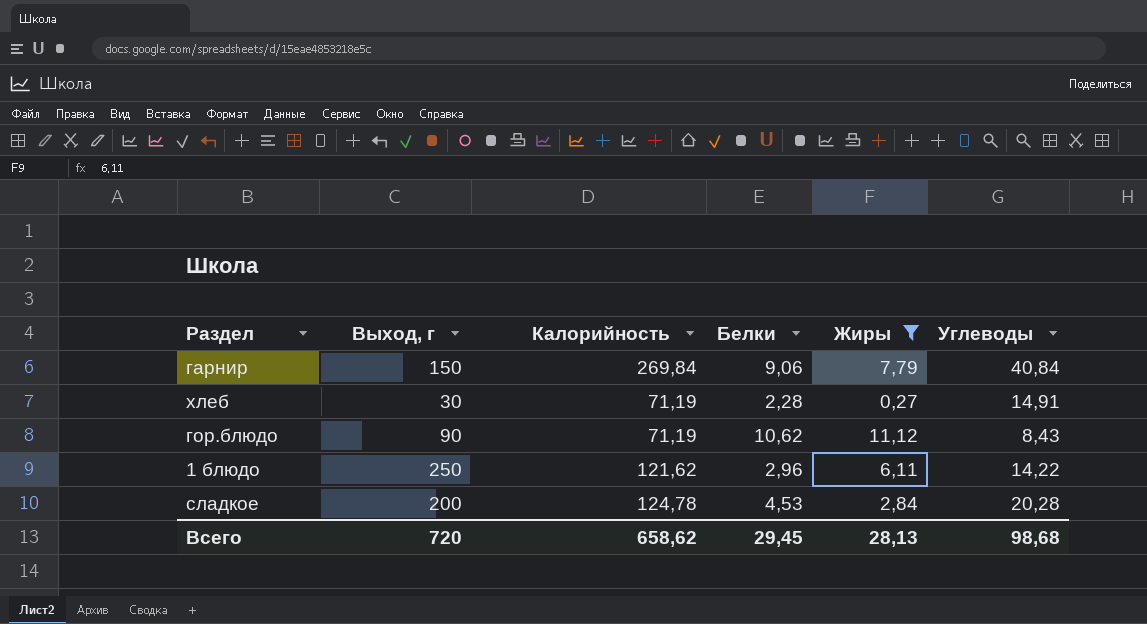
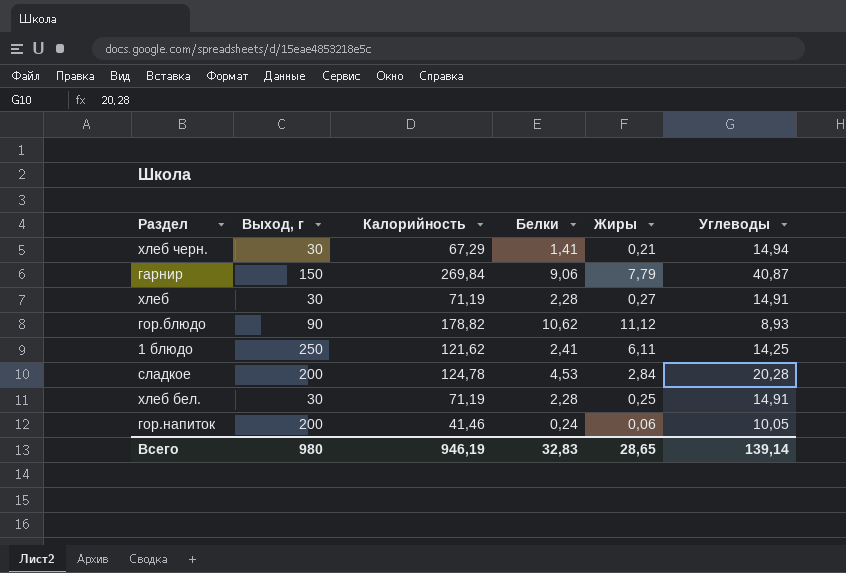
filter: Жиры >= 0,27 -> none
гарнир | Углеводы: 40,84 -> 40,87
гор.блюдо | Калорийность: 71,19 -> 178,82
гор.блюдо | Углеводы: 8,43 -> 8,93
1 блюдо | Белки: 2,96 -> 2,41
1 блюдо | Углеводы: 14,22 -> 14,25
Всего | Выход, г: 720 -> 980
Всего | Калорийность: 658,62 -> 946,19
Всего | Белки: 29,45 -> 32,83
Всего | Жиры: 28,13 -> 28,65
Всего | Углеводы: 98,68 -> 139,14

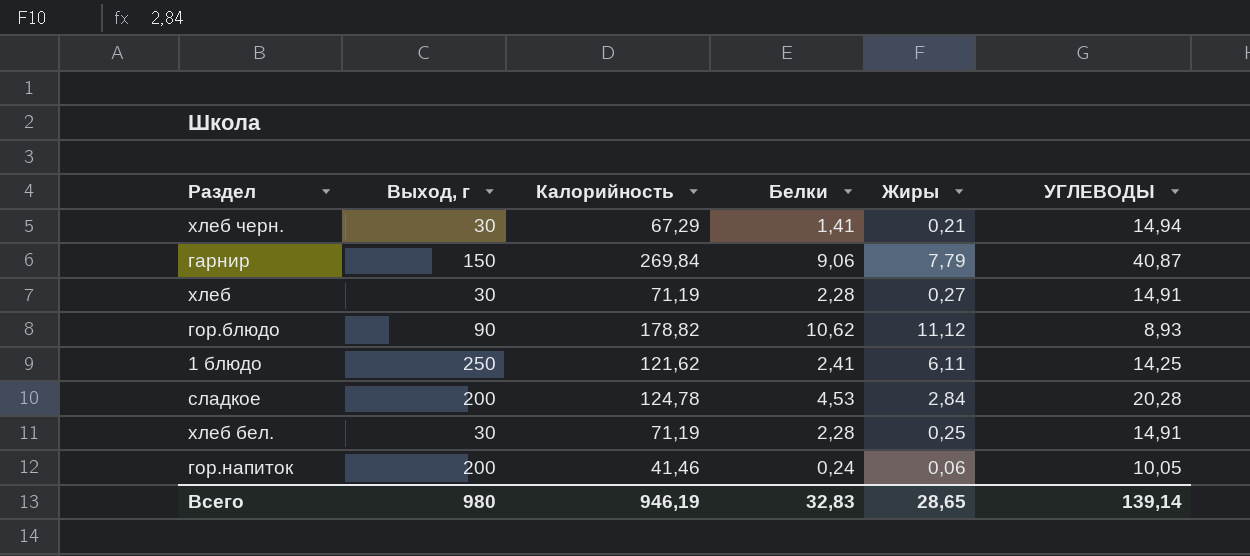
column name: Углеводы -> УГЛЕВОДЫ

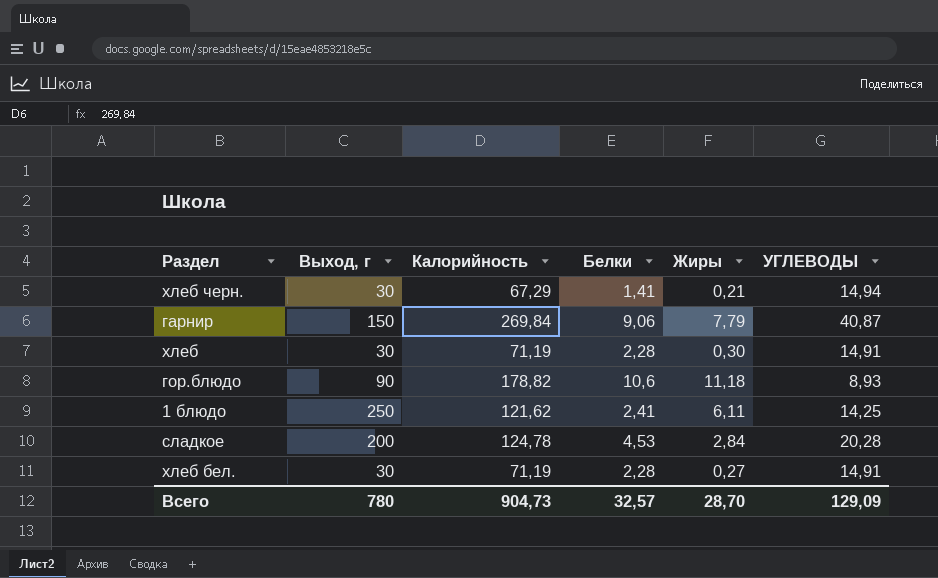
row гор.напиток: 200 | 41,46 | 0,24 | 0,06 | 10,05 -> none
хлеб | Жиры: 0,27 -> 0,30
гор.блюдо | Белки: 10,62 -> 10,6
гор.блюдо | Жиры: 11,12 -> 11,18
хлеб бел. | Жиры: 0,25 -> 0,27
Всего | Выход, г: 980 -> 780
Всего | Калорийность: 946,19 -> 904,73
Всего | Белки: 32,83 -> 32,57
Всего | Жиры: 28,65 -> 28,70
Всего | УГЛЕВОДЫ: 139,14 -> 129,09

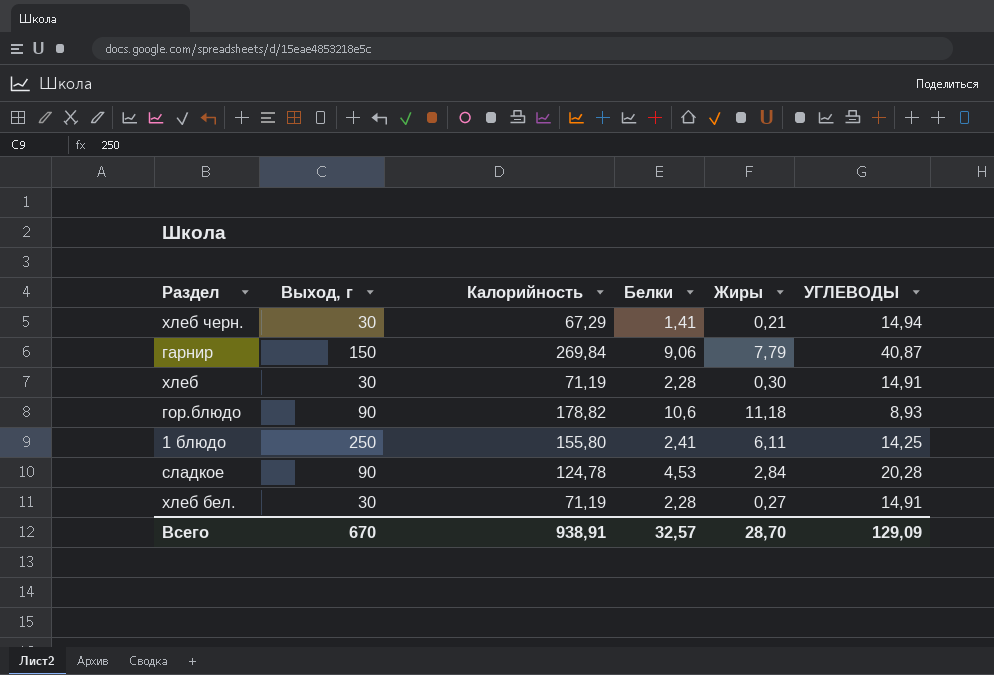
1 блюдо | Калорийность: 121,62 -> 155,80
сладкое | Выход, г: 200 -> 90
Всего | Выход, г: 780 -> 670
Всего | Калорийность: 904,73 -> 938,91

